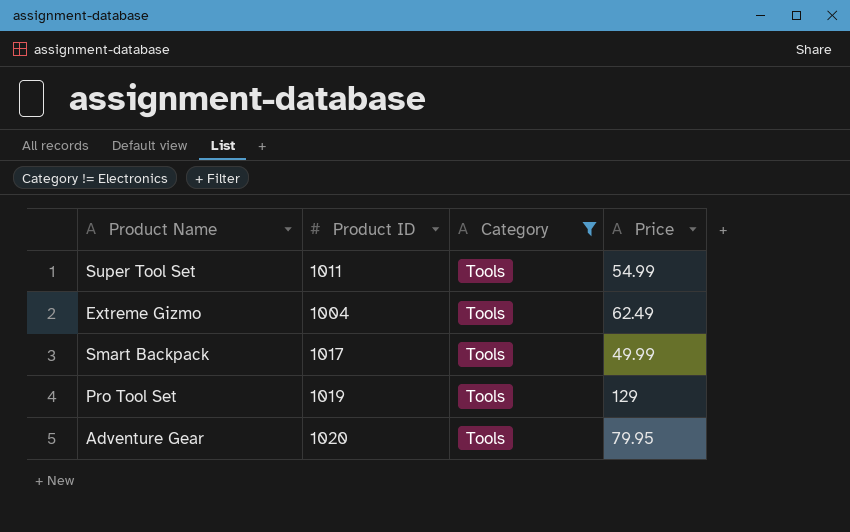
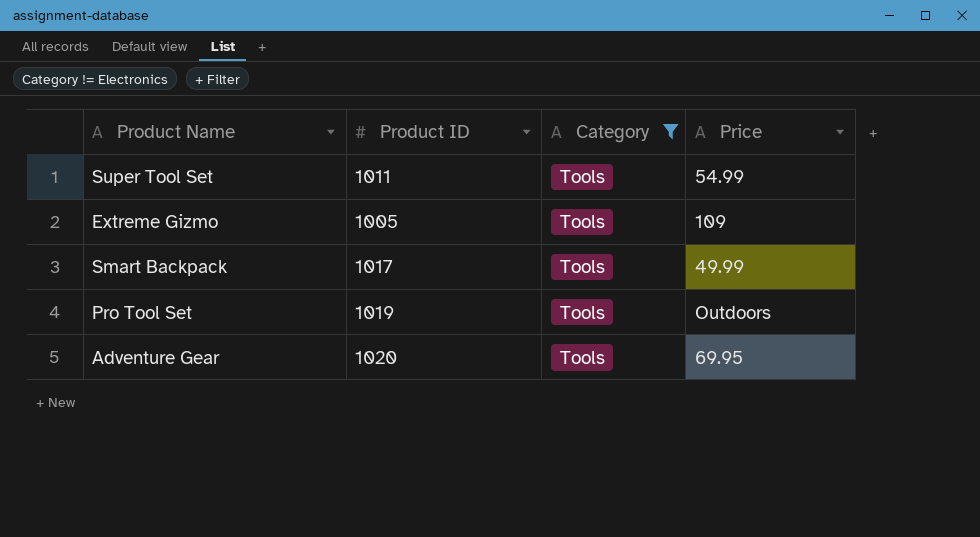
Extreme Gizmo | Product ID: 1004 -> 1005
Extreme Gizmo | Price: 62.49 -> 109
Pro Tool Set | Price: 129 -> Outdoors
Adventure Gear | Price: 79.95 -> 69.95

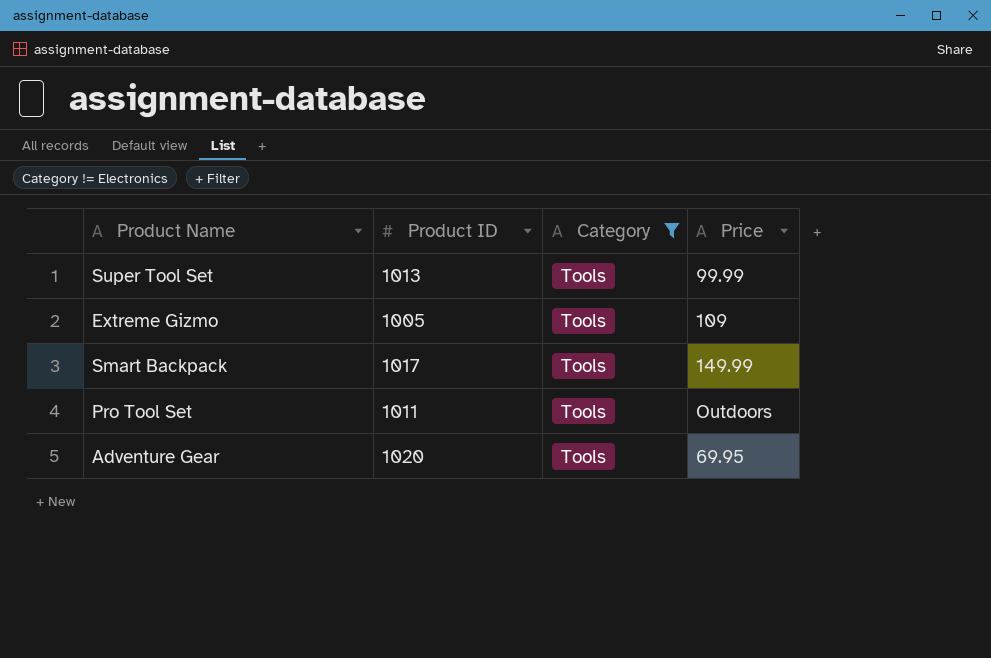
Super Tool Set | Product ID: 1011 -> 1013
Super Tool Set | Price: 54.99 -> 99.99
Smart Backpack | Price: 49.99 -> 149.99
Pro Tool Set | Product ID: 1019 -> 1011

